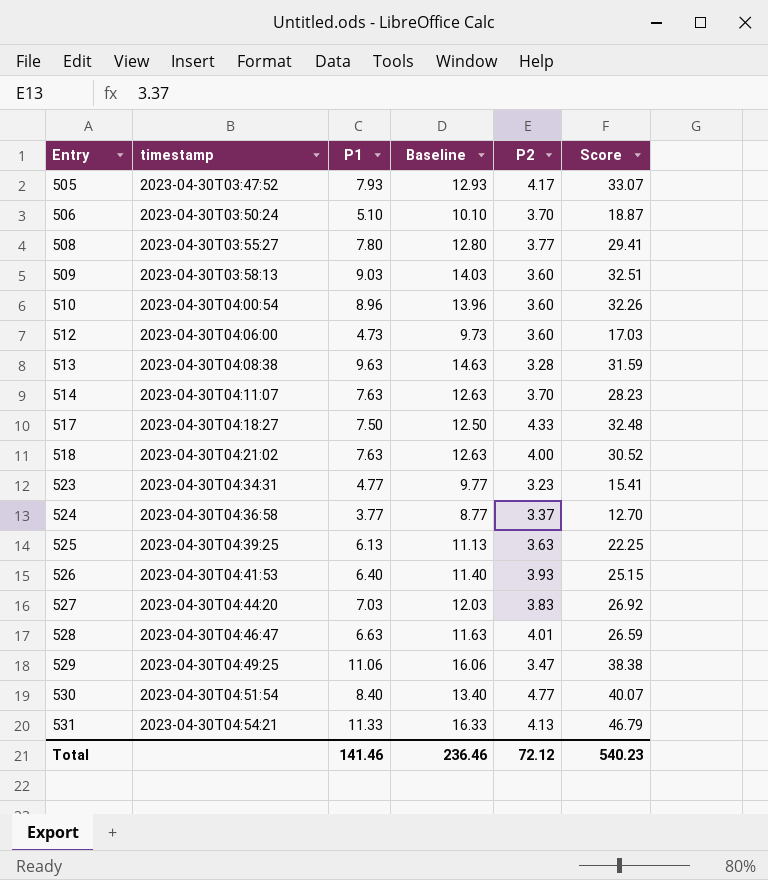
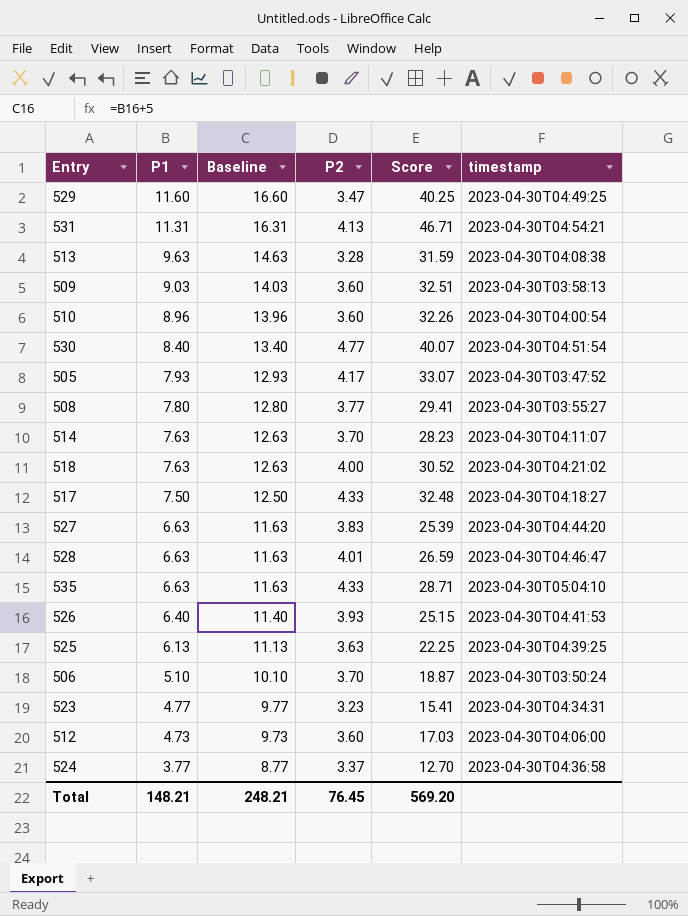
row order: Entry ascending -> P1 descending
column timestamp | position: 2 -> 6
529 | P1: 11.06 -> 11.60
529 | Baseline: 16.06 -> 16.60
529 | Score: 38.38 -> 40.25
531 | P1: 11.33 -> 11.31
531 | Baseline: 16.33 -> 16.31
531 | Score: 46.79 -> 46.71
527 | P1: 7.03 -> 6.63
527 | Baseline: 12.03 -> 11.63
527 | Score: 26.92 -> 25.39
row 535: none -> 6.63 | 11.63 | 4.33 | 28.71 | 2023-04-30T05:04:10
Total | P1: 141.46 -> 148.21
Total | Baseline: 236.46 -> 248.21
Total | P2: 72.12 -> 76.45
Total | Score: 540.23 -> 569.20

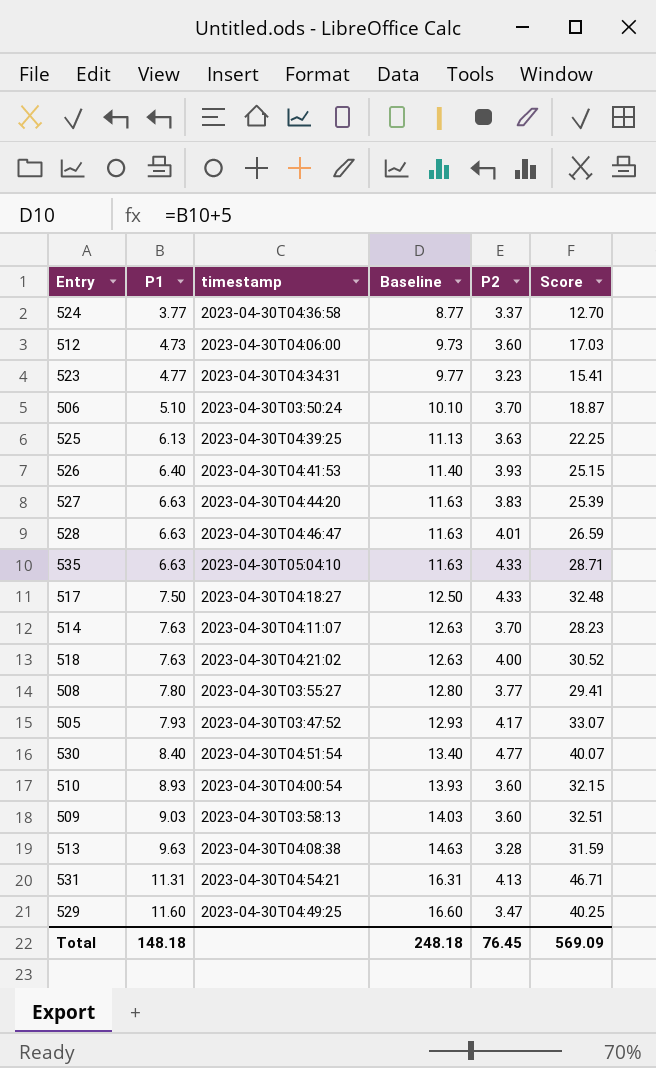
row order: P1 descending -> P1 ascending
column timestamp | position: 6 -> 3
510 | P1: 8.96 -> 8.93
510 | Baseline: 13.96 -> 13.93
510 | Score: 32.26 -> 32.15
Total | P1: 148.21 -> 148.18
Total | Baseline: 248.21 -> 248.18
Total | Score: 569.20 -> 569.09

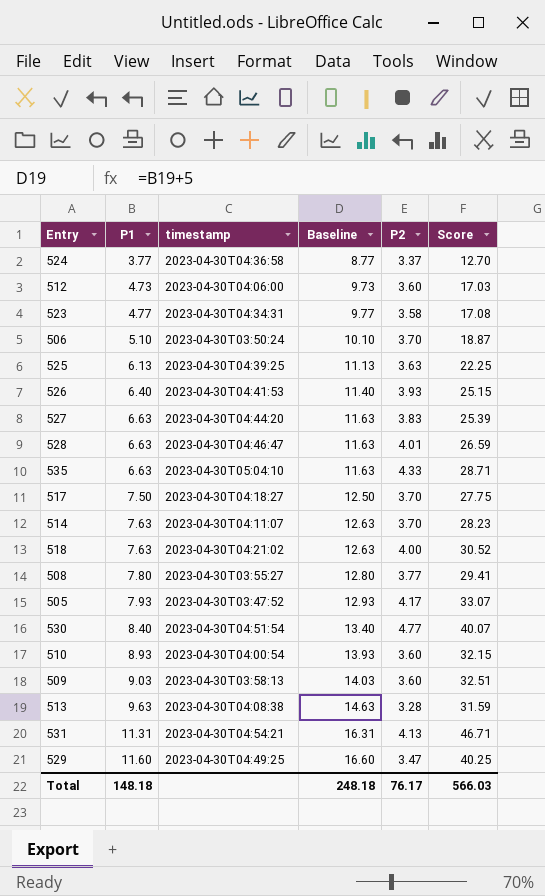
523 | P2: 3.23 -> 3.58
523 | Score: 15.41 -> 17.08
517 | P2: 4.33 -> 3.70
517 | Score: 32.48 -> 27.75
Total | P2: 76.45 -> 76.17
Total | Score: 569.09 -> 566.03

